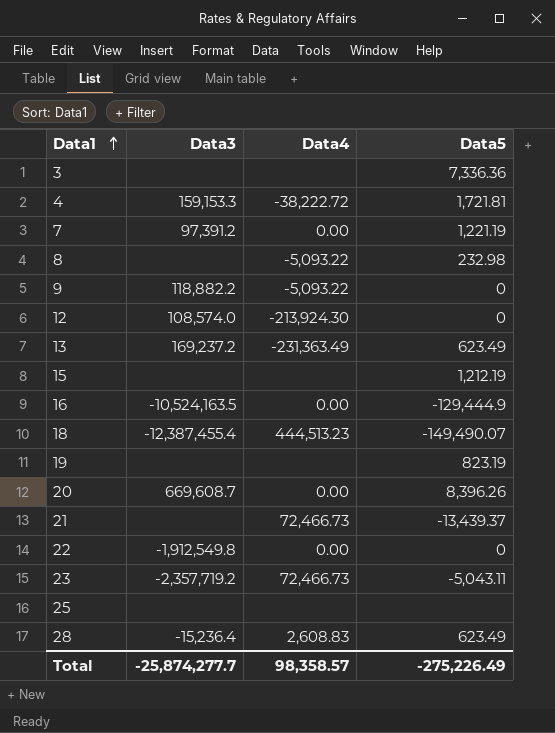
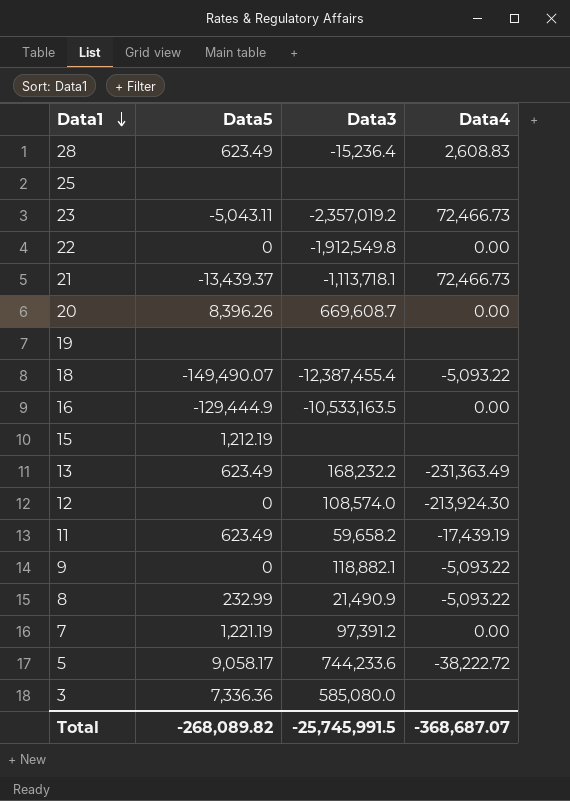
row order: Data1 ascending -> Data1 descending
column Data5 | position: 4 -> 2
row 4: 159,153.3 | -38,222.72 | 1,721.81 -> none
23 | Data3: -2,357,719.2 -> -2,357,019.2
21 | Data3: none -> -1,113,718.1
19 | Data5: 823.19 -> none
18 | Data4: 444,513.23 -> -5,093.22
16 | Data3: -10,524,163.5 -> -10,533,163.5
13 | Data3: 169,237.2 -> 168,232.2
row 11: none -> 623.49 | 59,658.2 | -17,439.19
9 | Data3: 118,882.2 -> 118,882.1
8 | Data5: 232.98 -> 232.99
8 | Data3: none -> 21,490.9
row 5: none -> 9,058.17 | 744,233.6 | -38,222.72
3 | Data3: none -> 585,080.0
Total | Data5: -275,226.49 -> -268,089.82
Total | Data3: -25,874,277.7 -> -25,745,991.5
Total | Data4: 98,358.57 -> -368,687.07

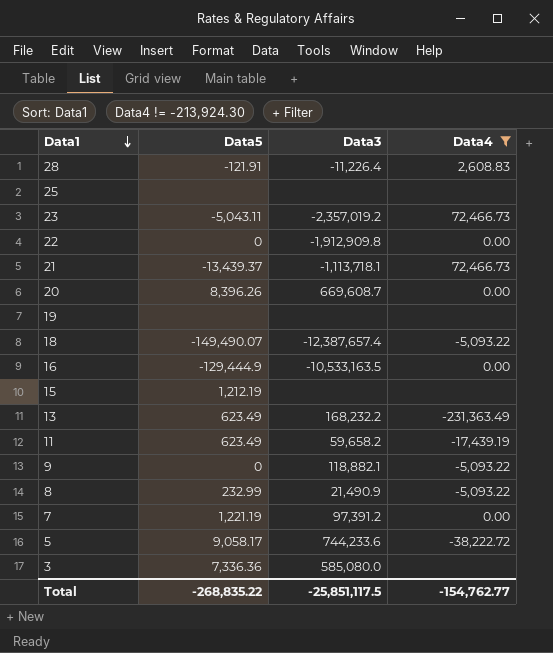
filter: none -> Data4 != -213,924.30
28 | Data5: 623.49 -> -121.91
28 | Data3: -15,236.4 -> -11,226.4
22 | Data3: -1,912,549.8 -> -1,912,909.8
18 | Data3: -12,387,455.4 -> -12,387,657.4
Total | Data5: -268,089.82 -> -268,835.22
Total | Data3: -25,745,991.5 -> -25,851,117.5
Total | Data4: -368,687.07 -> -154,762.77

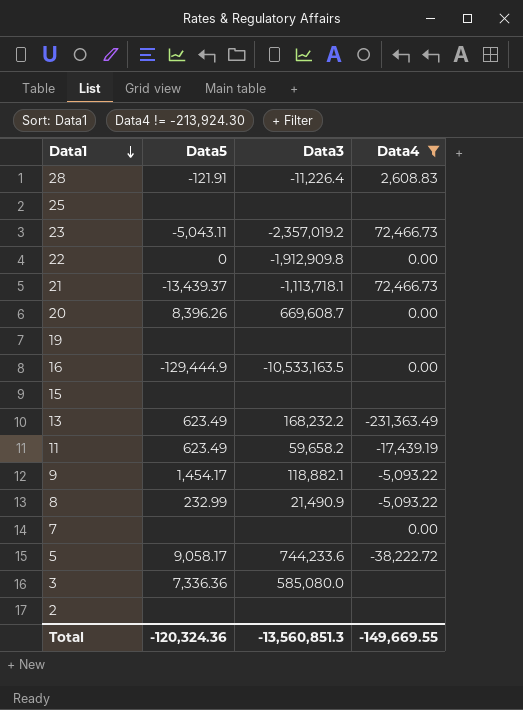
row 18: -149,490.07 | -12,387,657.4 | -5,093.22 -> none
15 | Data5: 1,212.19 -> none
9 | Data5: 0 -> 1,454.17
7 | Data5: 1,221.19 -> none
7 | Data3: 97,391.2 -> none
row 2: none -> none | none | none
Total | Data5: -268,835.22 -> -120,324.36
Total | Data3: -25,851,117.5 -> -13,560,851.3
Total | Data4: -154,762.77 -> -149,669.55

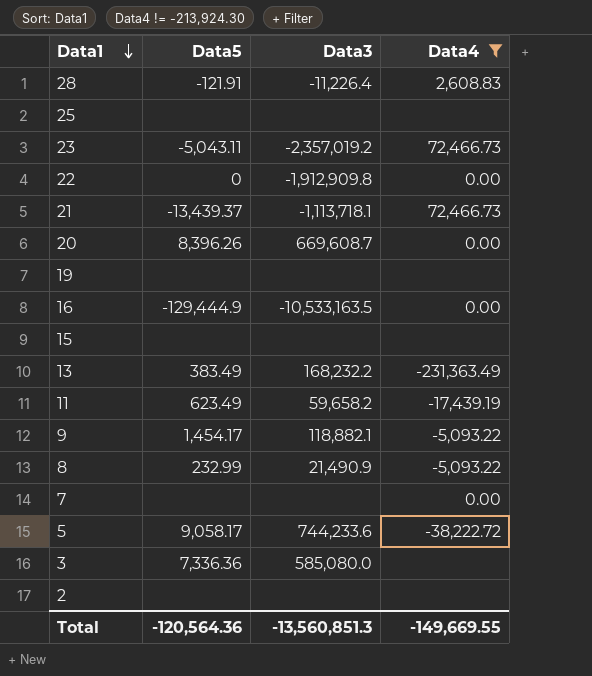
13 | Data5: 623.49 -> 383.49
Total | Data5: -120,324.36 -> -120,564.36

